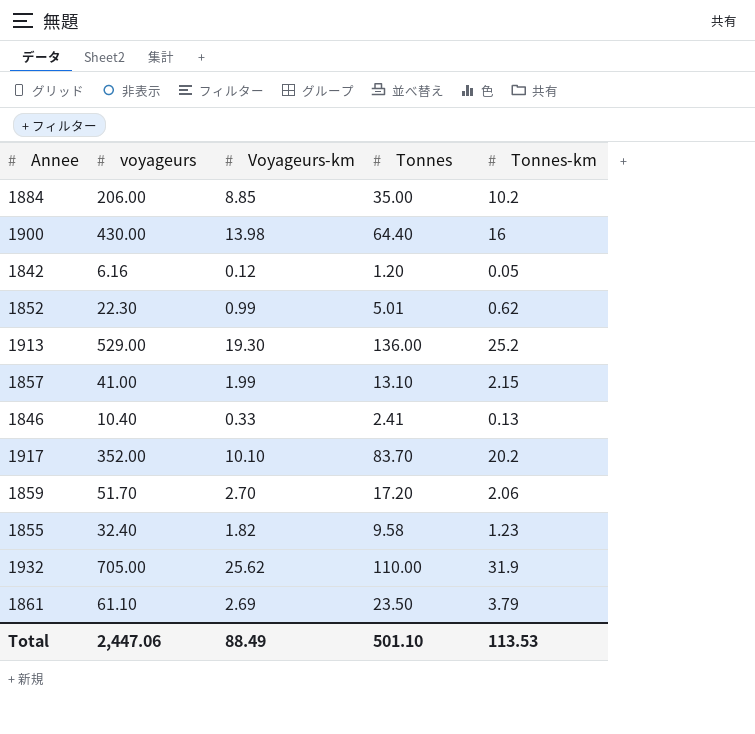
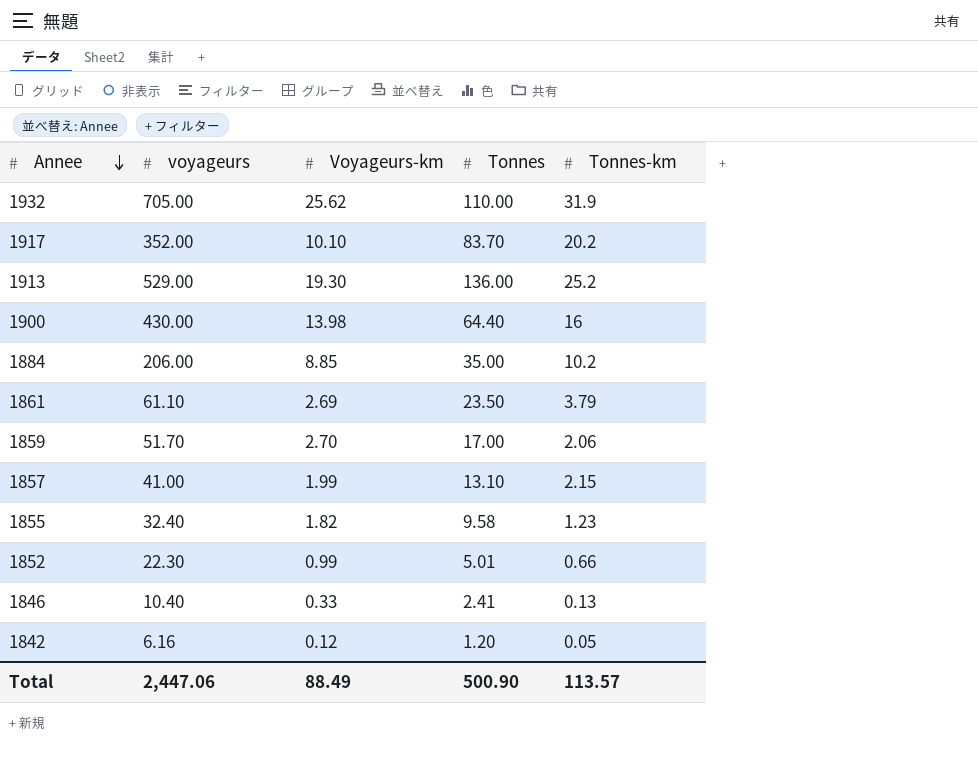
row order: none -> Annee descending
1859 | Tonnes: 17.20 -> 17.00
1852 | Tonnes-km: 0.62 -> 0.66
Total | Tonnes: 501.10 -> 500.90
Total | Tonnes-km: 113.53 -> 113.57

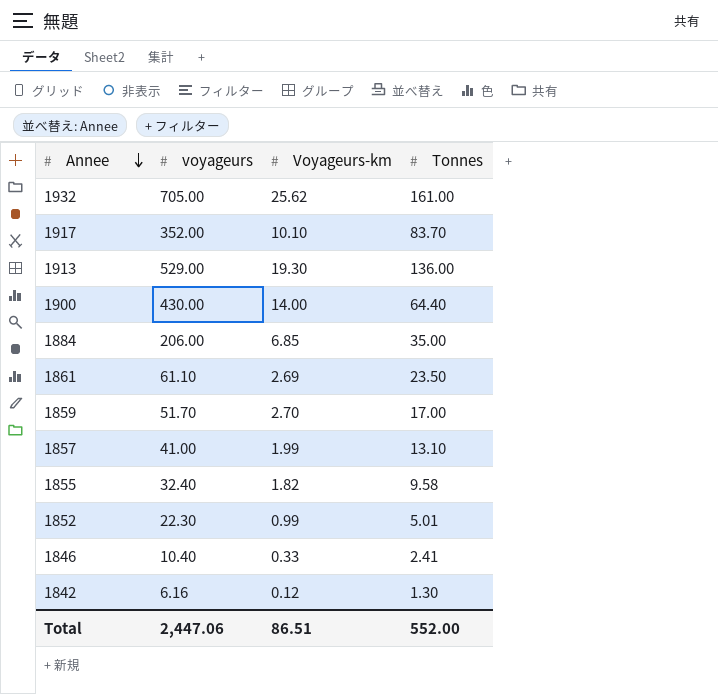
column Tonnes-km | position: 5 -> none
1932 | Tonnes: 110.00 -> 161.00
1900 | Voyageurs-km: 13.98 -> 14.00
1884 | Voyageurs-km: 8.85 -> 6.85
1842 | Tonnes: 1.20 -> 1.30
Total | Voyageurs-km: 88.49 -> 86.51
Total | Tonnes: 500.90 -> 552.00

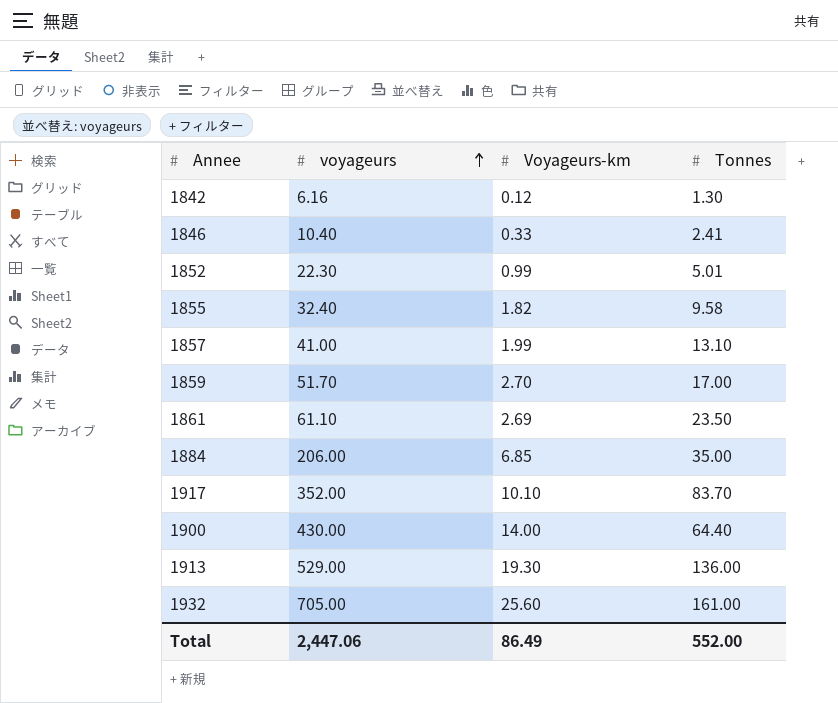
row order: Annee descending -> voyageurs ascending
1932 | Voyageurs-km: 25.62 -> 25.60
Total | Voyageurs-km: 86.51 -> 86.49

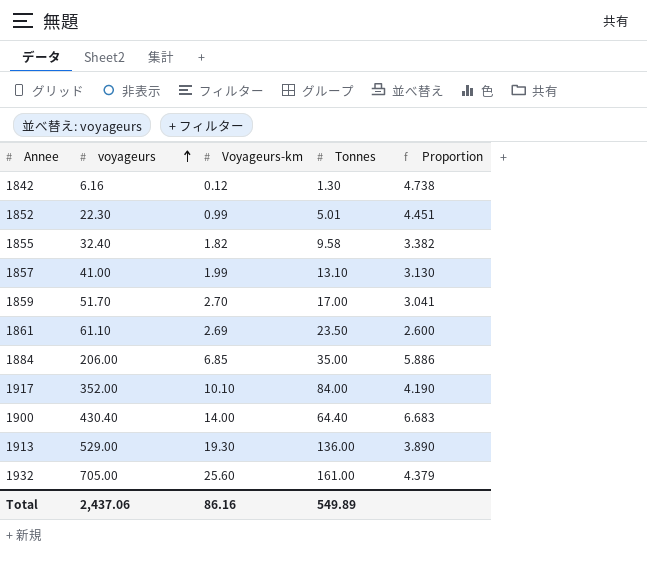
column Proportion | formula: none -> [voyageurs] / [Tonnes]
row 1846: 10.40 | 0.33 | 2.41 -> none
1917 | Tonnes: 83.70 -> 84.00
1900 | voyageurs: 430.00 -> 430.40
Total | voyageurs: 2,447.06 -> 2,437.06
Total | Voyageurs-km: 86.49 -> 86.16
Total | Tonnes: 552.00 -> 549.89

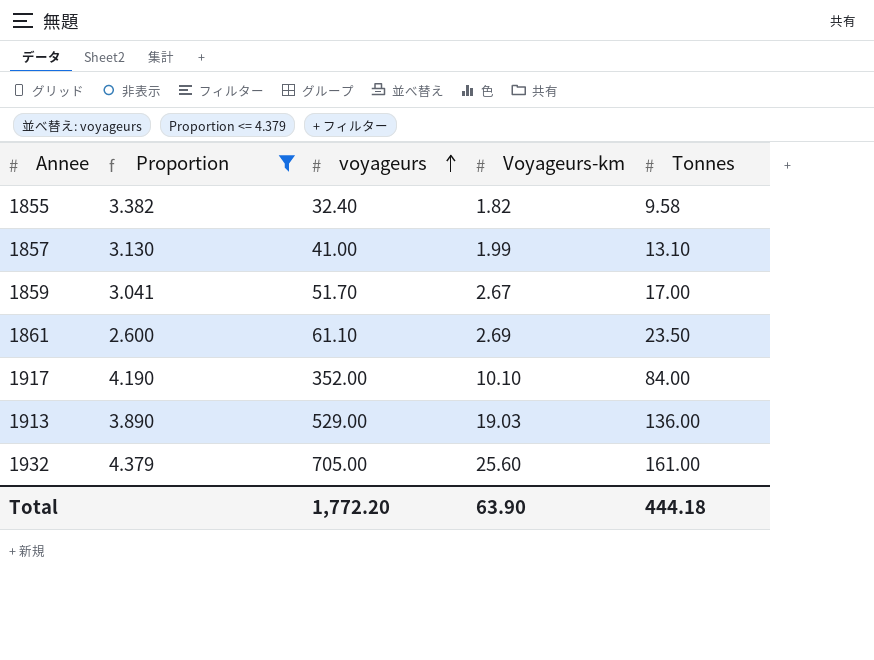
filter: none -> Proportion <= 4.379
column Proportion | position: 5 -> 2
1859 | Voyageurs-km: 2.70 -> 2.67
1913 | Voyageurs-km: 19.30 -> 19.03
Total | voyageurs: 2,437.06 -> 1,772.20
Total | Voyageurs-km: 86.16 -> 63.90
Total | Tonnes: 549.89 -> 444.18

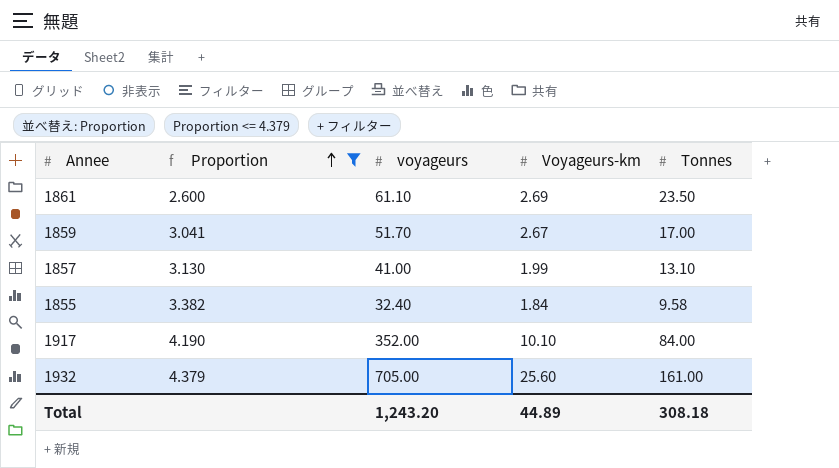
row order: voyageurs ascending -> Proportion ascending
row 1913: 3.890 | 529.00 | 19.03 | 136.00 -> none
1855 | Voyageurs-km: 1.82 -> 1.84
Total | voyageurs: 1,772.20 -> 1,243.20
Total | Voyageurs-km: 63.90 -> 44.89
Total | Tonnes: 444.18 -> 308.18

